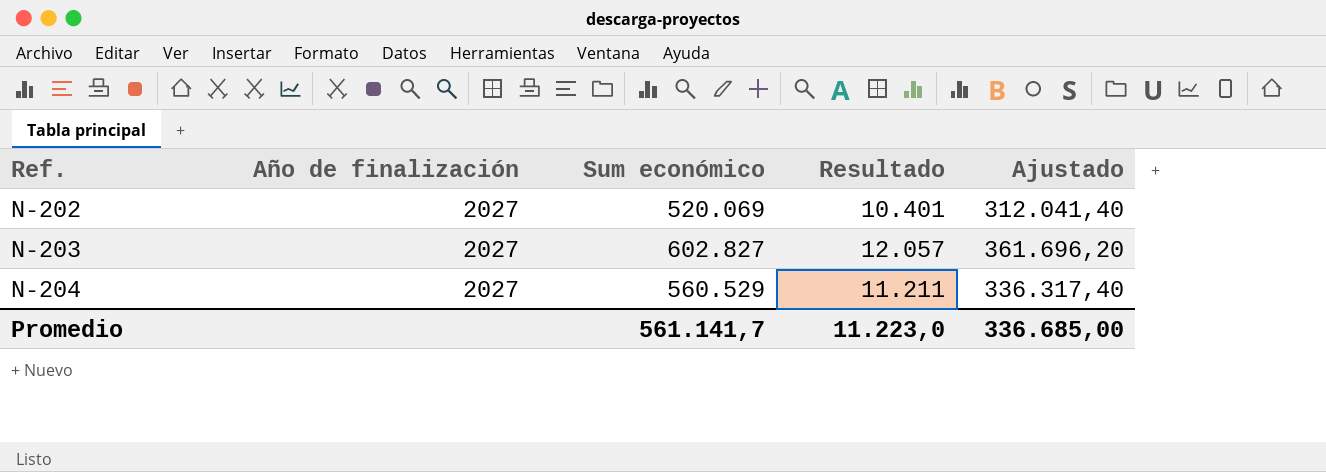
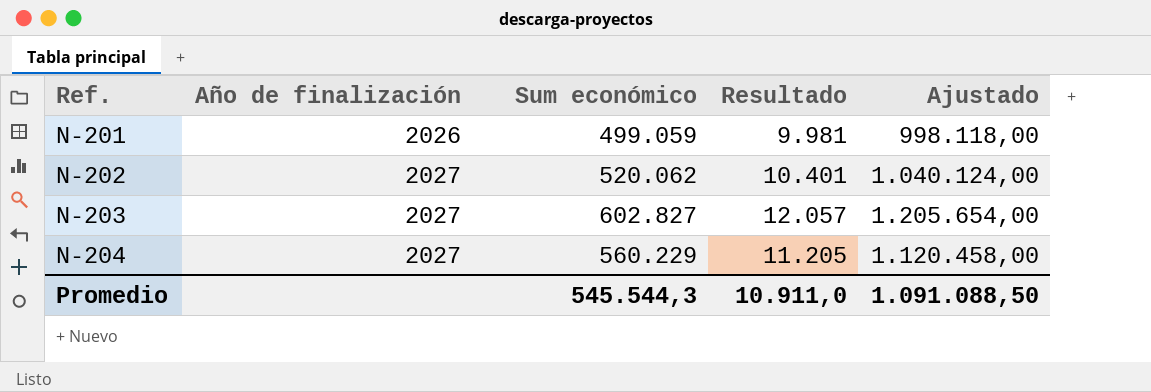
column Ajustado | formula: [Sum económico] * 0,6 -> [Sum económico] * 2
row N-201: none -> 2026 | 499.059 | 9.981 | 998.118,00
N-202 | Sum económico: 520.069 -> 520.062
N-204 | Sum económico: 560.529 -> 560.229
N-204 | Resultado: 11.211 -> 11.205
Promedio | Sum económico: 561.141,7 -> 545.544,3
Promedio | Resultado: 11.223,0 -> 10.911,0
Promedio | Ajustado: 336.685,00 -> 1.091.088,50

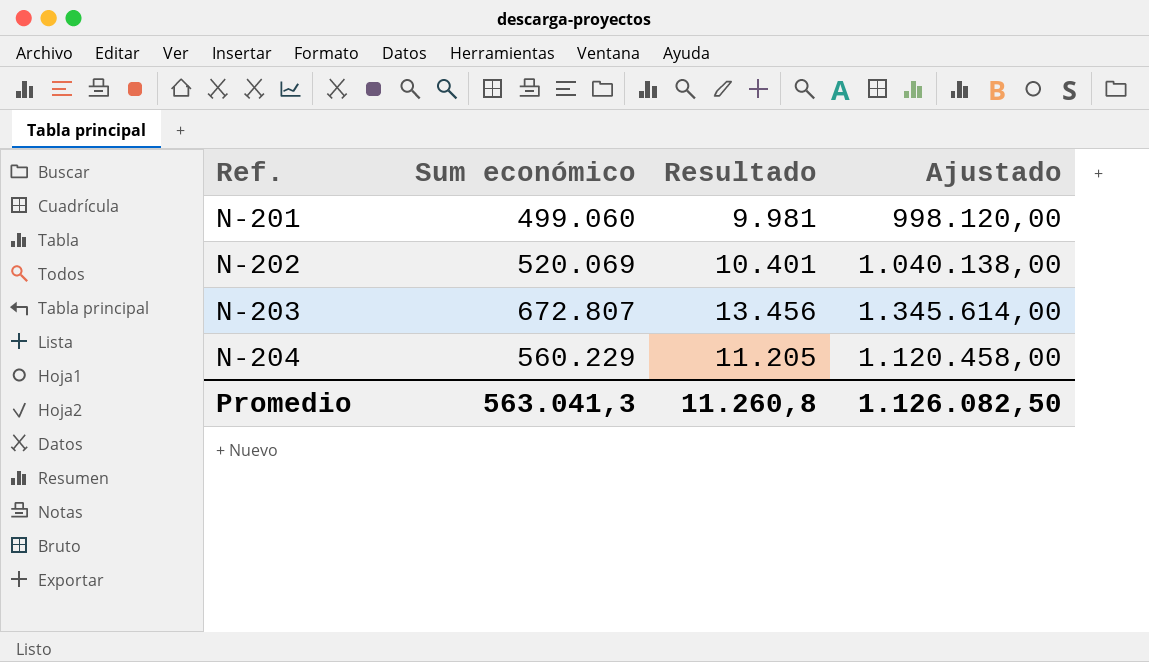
column Año de finalización | position: 2 -> none
N-201 | Sum económico: 499.059 -> 499.060
N-201 | Ajustado: 998.118,00 -> 998.120,00
N-202 | Sum económico: 520.062 -> 520.069
N-202 | Ajustado: 1.040.124,00 -> 1.040.138,00
N-203 | Sum económico: 602.827 -> 672.807
N-203 | Resultado: 12.057 -> 13.456
N-203 | Ajustado: 1.205.654,00 -> 1.345.614,00
Promedio | Sum económico: 545.544,3 -> 563.041,3
Promedio | Resultado: 10.911,0 -> 11.260,8
Promedio | Ajustado: 1.091.088,50 -> 1.126.082,50

